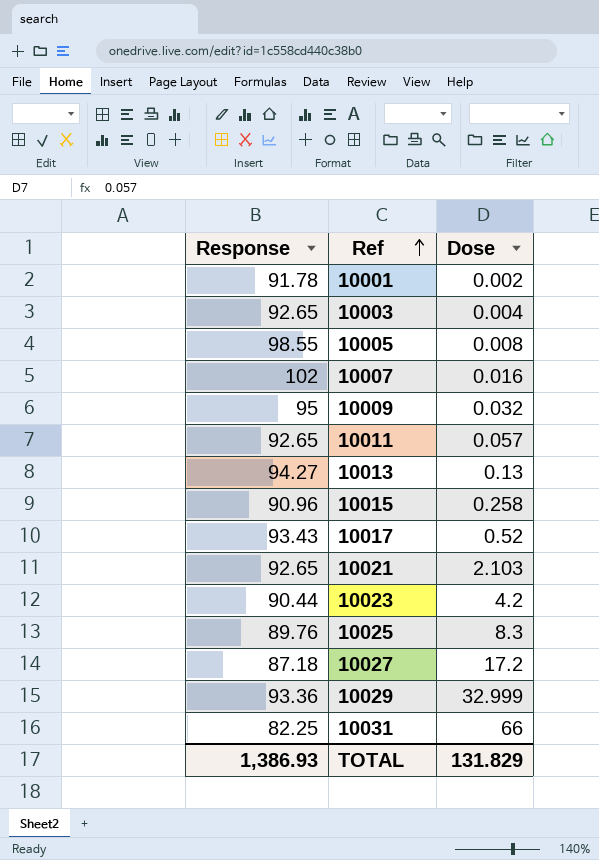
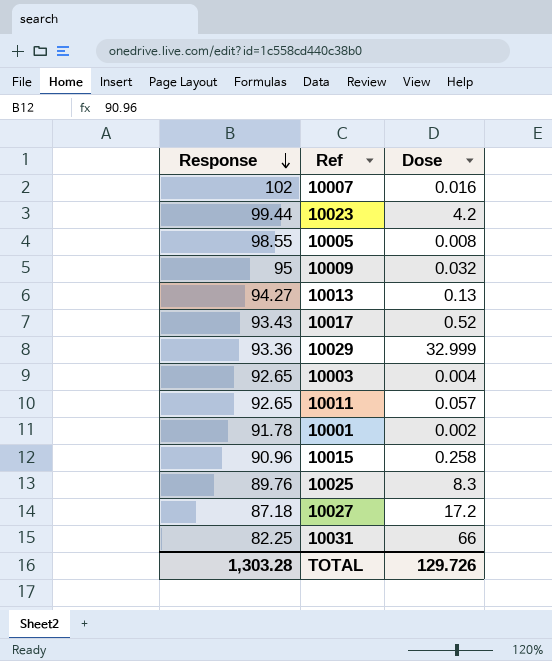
row order: Ref ascending -> Response descending
row 10021: 92.65 | 2.103 -> none
10023 | Response: 90.44 -> 99.44
TOTAL | Response: 1,386.93 -> 1,303.28
TOTAL | Dose: 131.829 -> 129.726

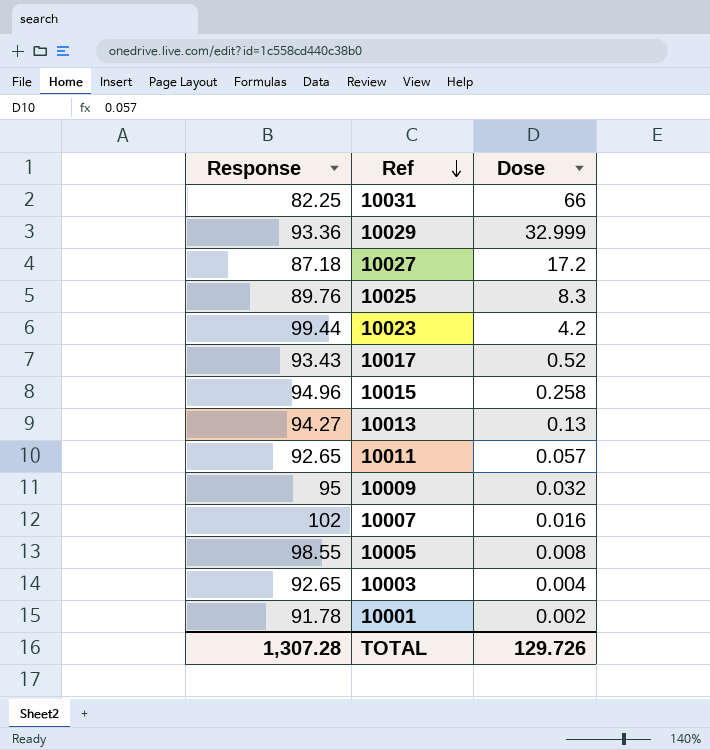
row order: Response descending -> Ref descending
10015 | Response: 90.96 -> 94.96
TOTAL | Response: 1,303.28 -> 1,307.28

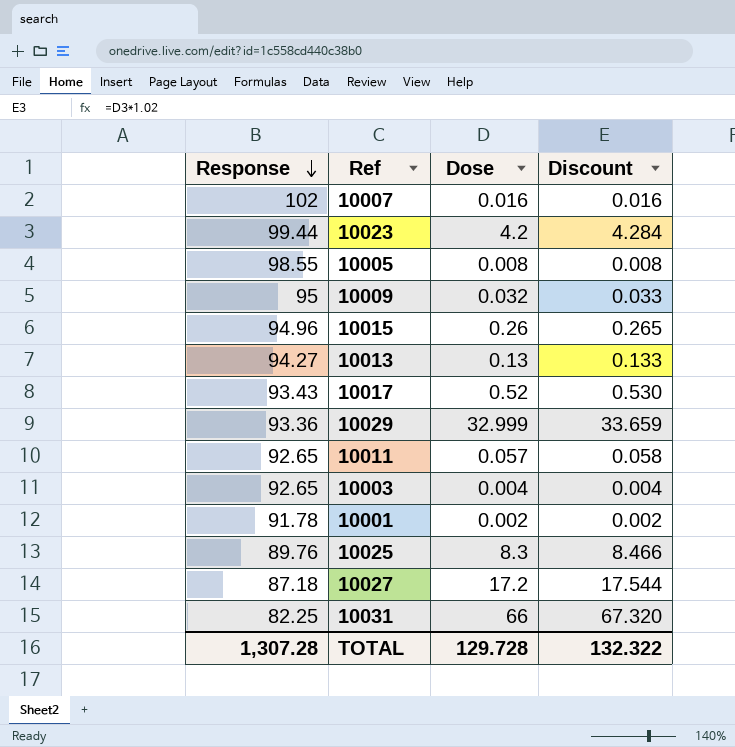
row order: Ref descending -> Response descending
column Discount | formula: none -> [Dose] * 1.02
10015 | Dose: 0.258 -> 0.26
TOTAL | Dose: 129.726 -> 129.728

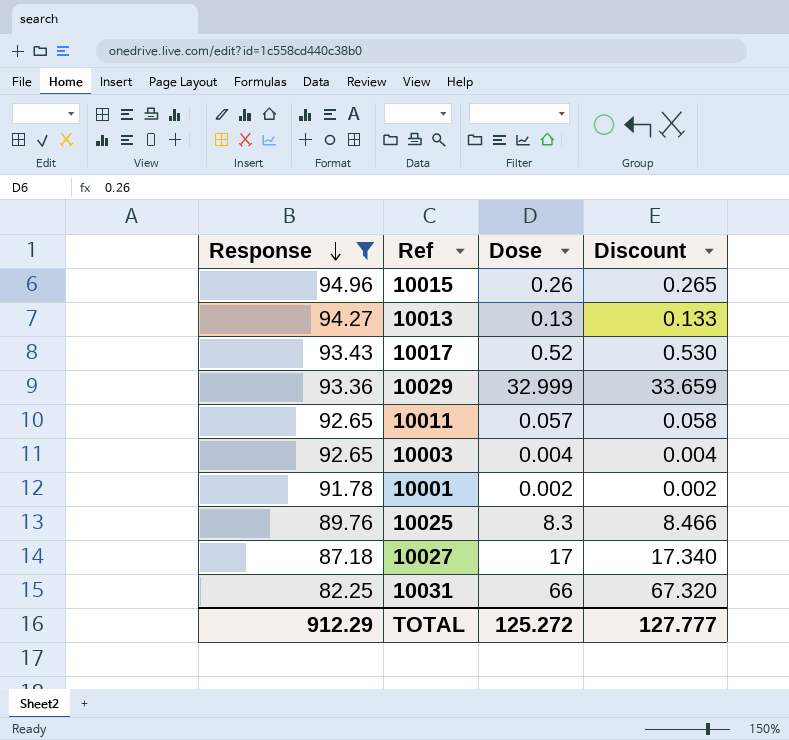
filter: none -> Response <= 94.96
10027 | Dose: 17.2 -> 17
10027 | Discount: 17.544 -> 17.340
TOTAL | Response: 1,307.28 -> 912.29
TOTAL | Dose: 129.728 -> 125.272
TOTAL | Discount: 132.322 -> 127.777

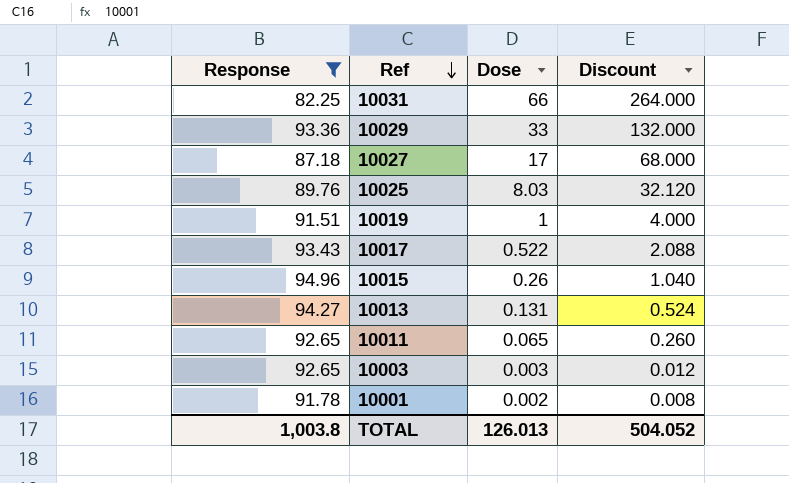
row order: Response descending -> Ref descending
column Discount | formula: [Dose] * 1.02 -> [Dose] * 4
10029 | Dose: 32.999 -> 33
10025 | Dose: 8.3 -> 8.03
row 10019: none -> 91.51 | 1 | 4.000
10017 | Dose: 0.52 -> 0.522
10013 | Dose: 0.13 -> 0.131
10011 | Dose: 0.057 -> 0.065
10003 | Dose: 0.004 -> 0.003
TOTAL | Response: 912.29 -> 1,003.8
TOTAL | Dose: 125.272 -> 126.013
TOTAL | Discount: 127.777 -> 504.052

